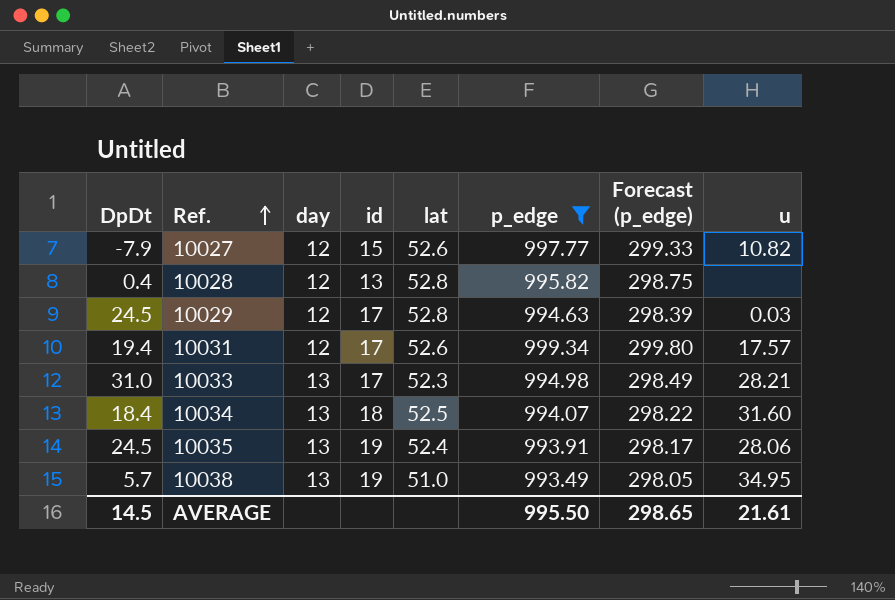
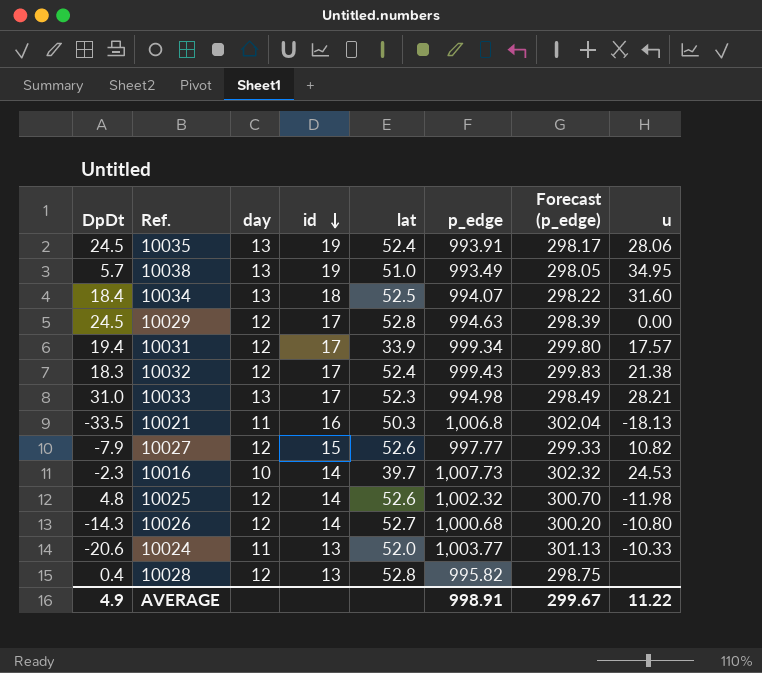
filter: p_edge <= 999.34 -> none
row order: Ref. ascending -> id descending
10029 | u: 0.03 -> 0.00
10031 | lat: 52.6 -> 33.9
AVERAGE | DpDt: 14.5 -> 4.9
AVERAGE | p_edge: 995.50 -> 998.91
AVERAGE | Forecast (p_edge): 298.65 -> 299.67
AVERAGE | u: 21.61 -> 11.22

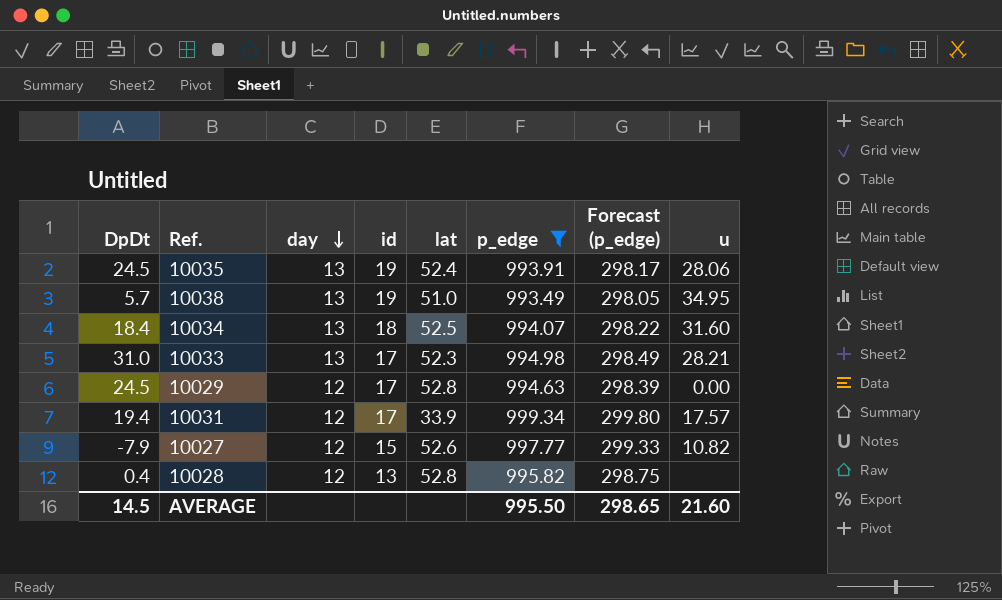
filter: none -> p_edge <= 999.34
row order: id descending -> day descending
AVERAGE | DpDt: 4.9 -> 14.5
AVERAGE | p_edge: 998.91 -> 995.50
AVERAGE | Forecast (p_edge): 299.67 -> 298.65
AVERAGE | u: 11.22 -> 21.60

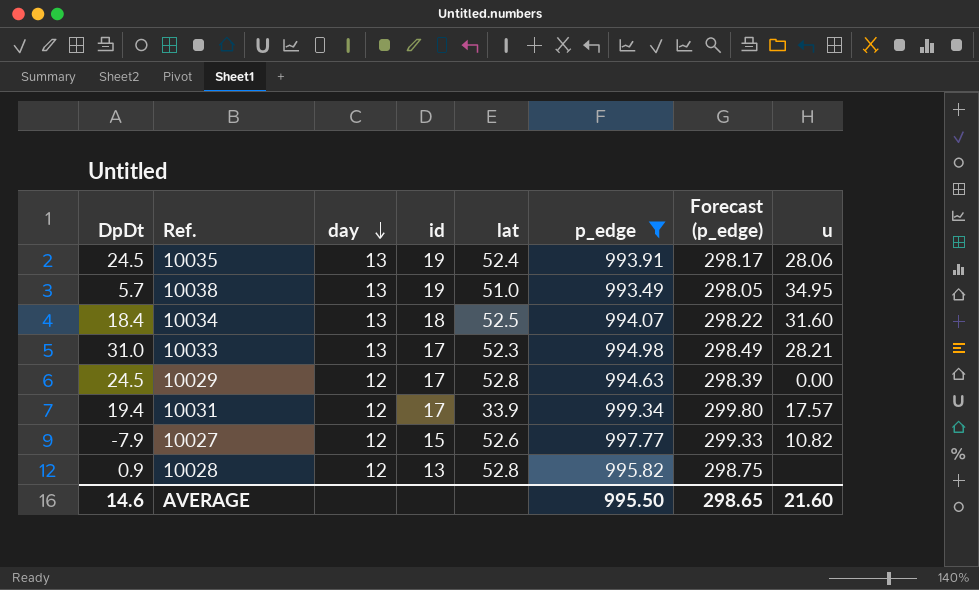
10028 | DpDt: 0.4 -> 0.9
AVERAGE | DpDt: 14.5 -> 14.6

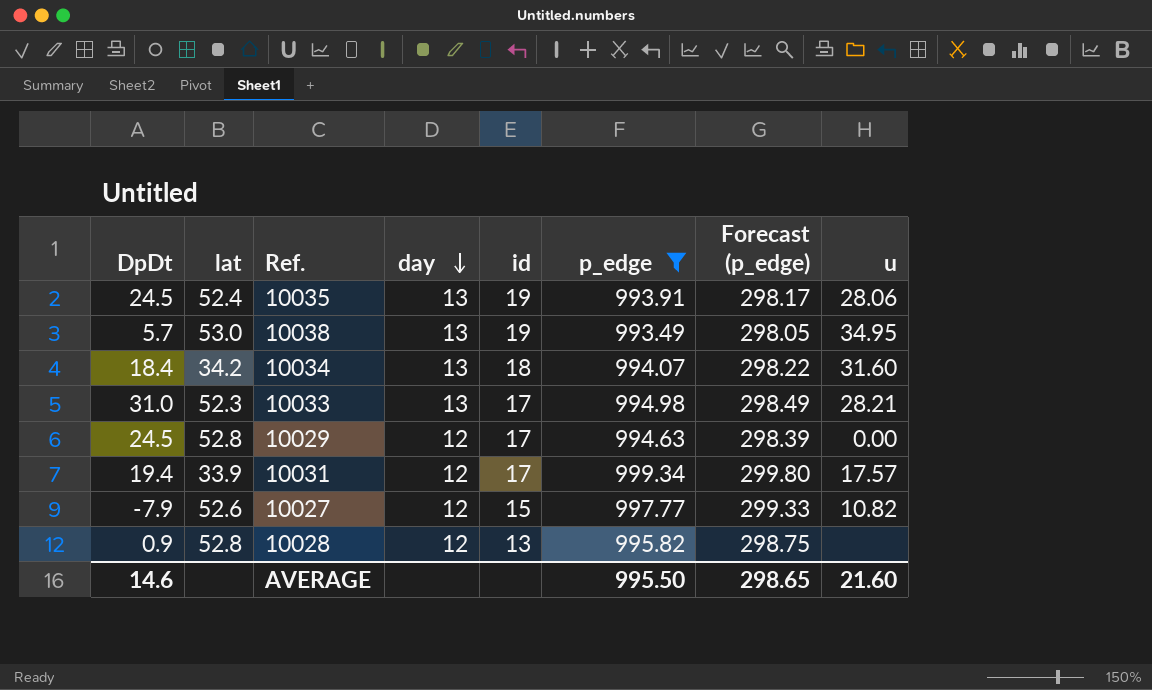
column lat | position: 5 -> 2
10038 | lat: 51.0 -> 53.0
10034 | lat: 52.5 -> 34.2

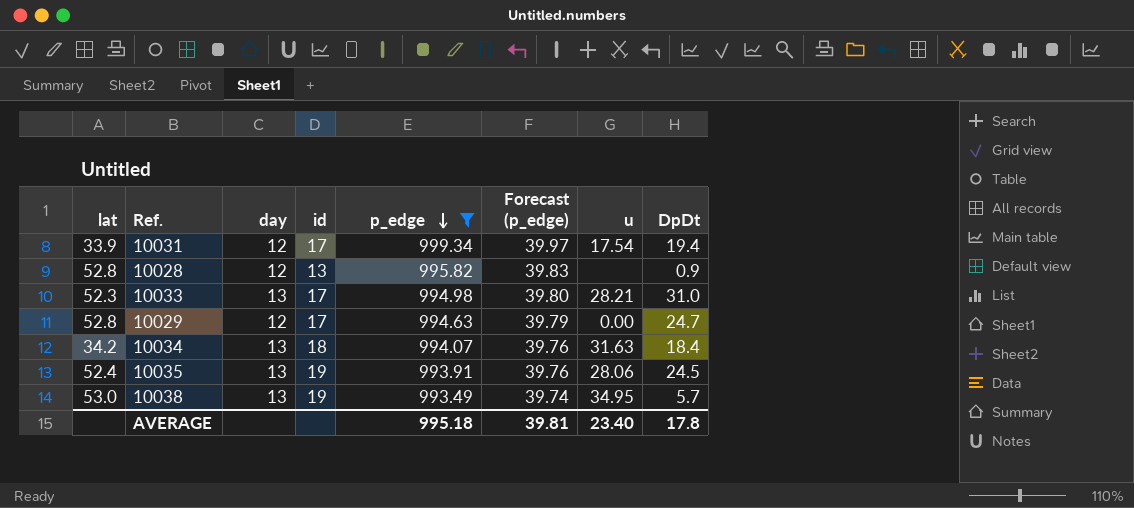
row order: day descending -> p_edge descending
column Forecast (p_edge) | formula: [p_edge] * 0.3 -> [p_edge] * 0.04
column DpDt | position: 1 -> 8
row 10027: -7.9 | 52.6 | 12 | 15 | 997.77 | 299.33 | 10.82 -> none
10031 | u: 17.57 -> 17.54
10029 | DpDt: 24.5 -> 24.7
10034 | u: 31.60 -> 31.63
AVERAGE | p_edge: 995.50 -> 995.18
AVERAGE | Forecast (p_edge): 298.65 -> 39.81
AVERAGE | u: 21.60 -> 23.40
AVERAGE | DpDt: 14.6 -> 17.8

